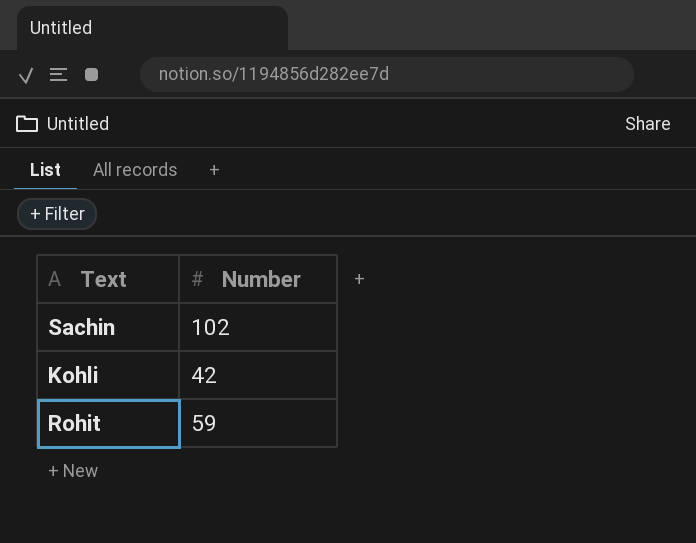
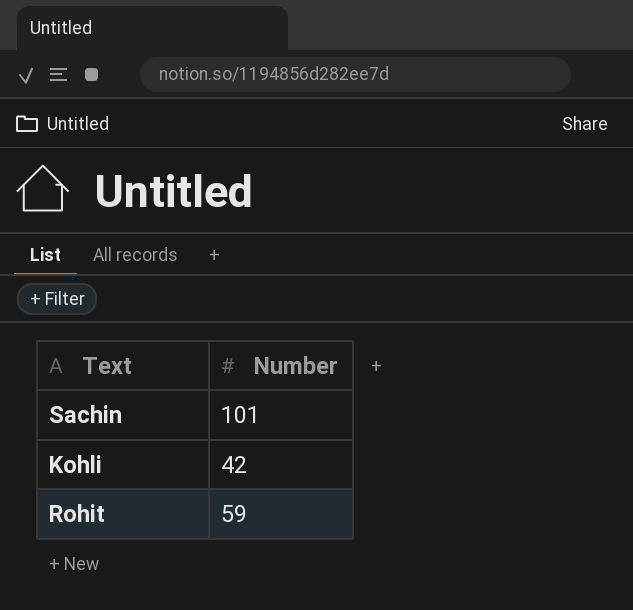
Sachin | Number: 102 -> 101

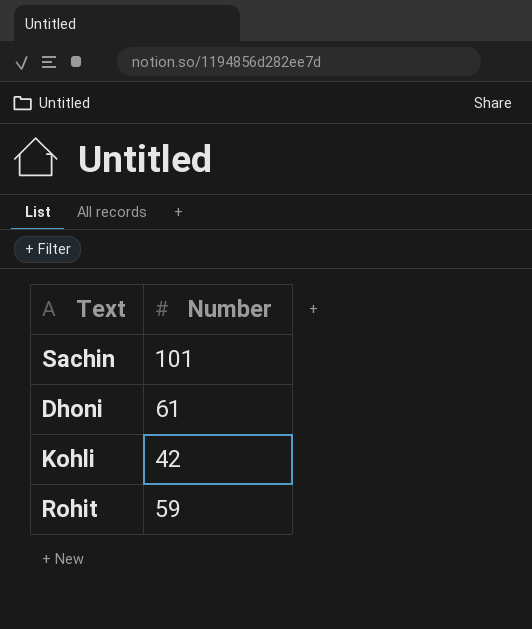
row Dhoni: none -> 61

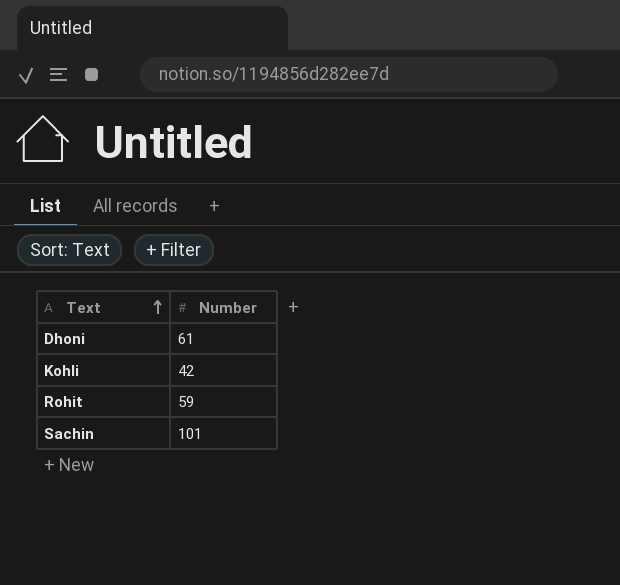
row order: none -> Text ascending

